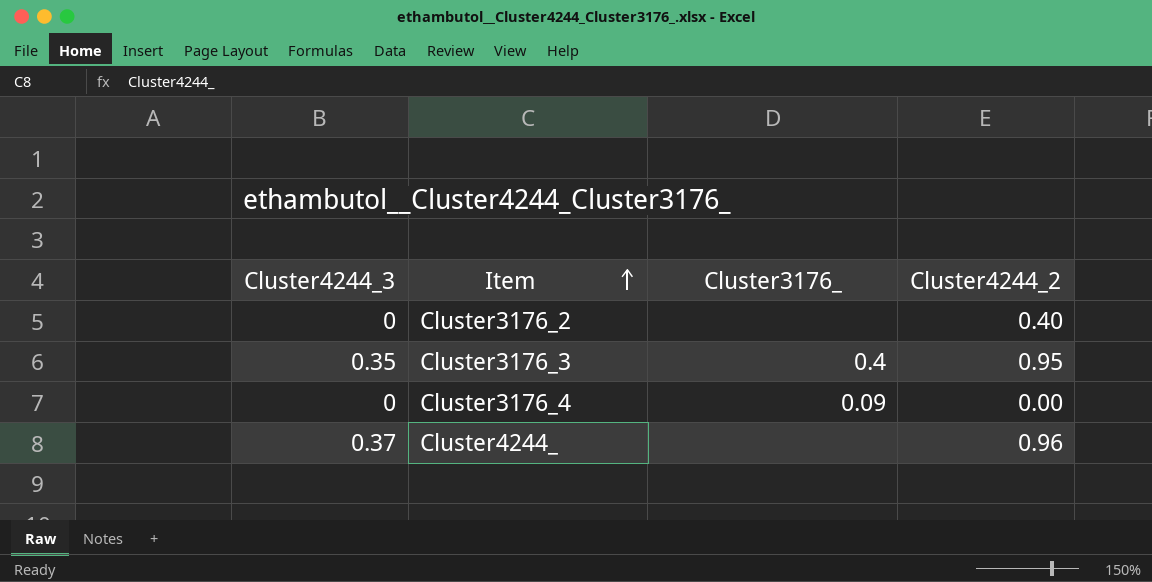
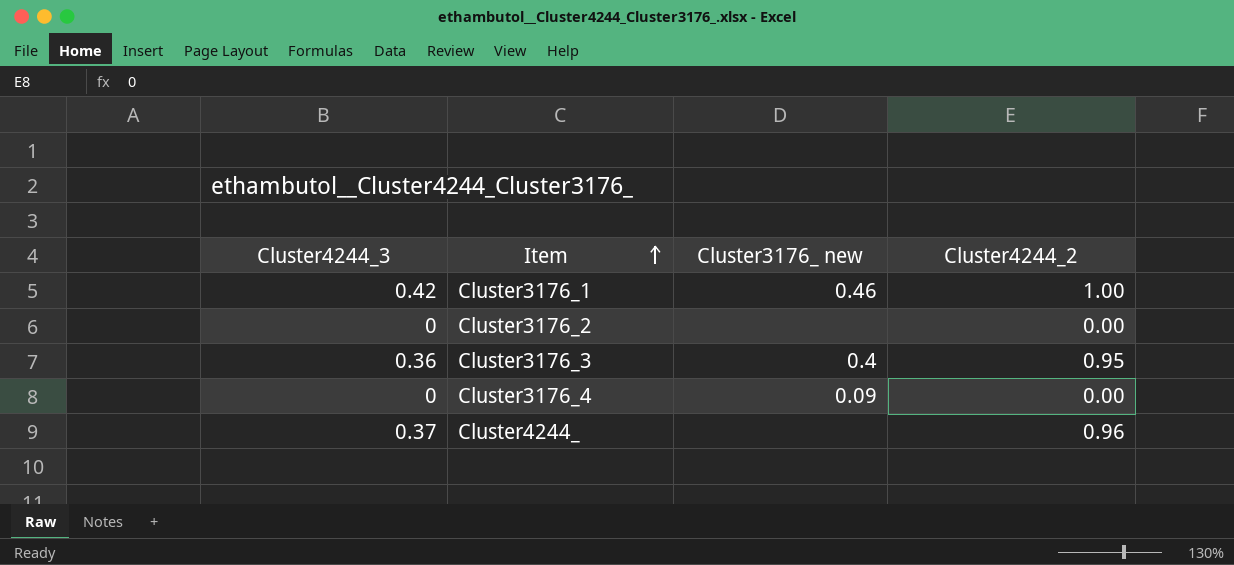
column name: Cluster3176_ -> Cluster3176_ new
row Cluster3176_1: none -> 0.42 | 0.46 | 1.00
Cluster3176_2 | Cluster4244_2: 0.40 -> 0.00
Cluster3176_3 | Cluster4244_3: 0.35 -> 0.36

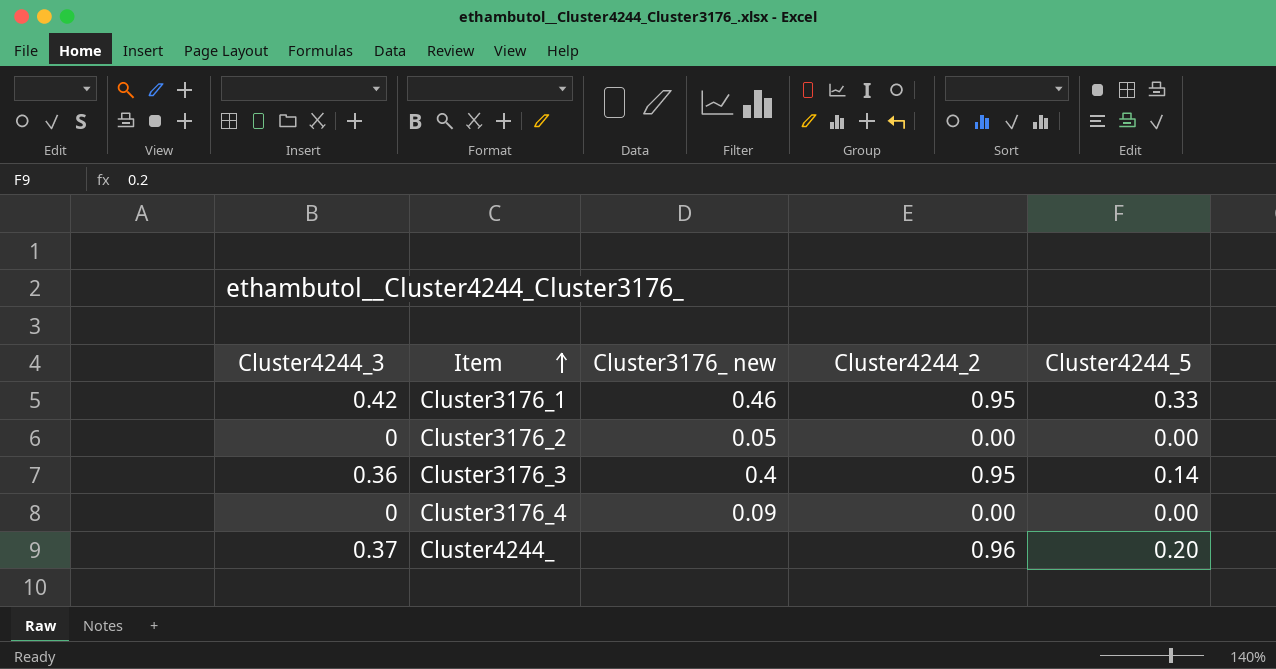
column Cluster4244_5 | position: none -> 5
Cluster3176_1 | Cluster4244_2: 1.00 -> 0.95
Cluster3176_2 | Cluster3176_ new: none -> 0.05

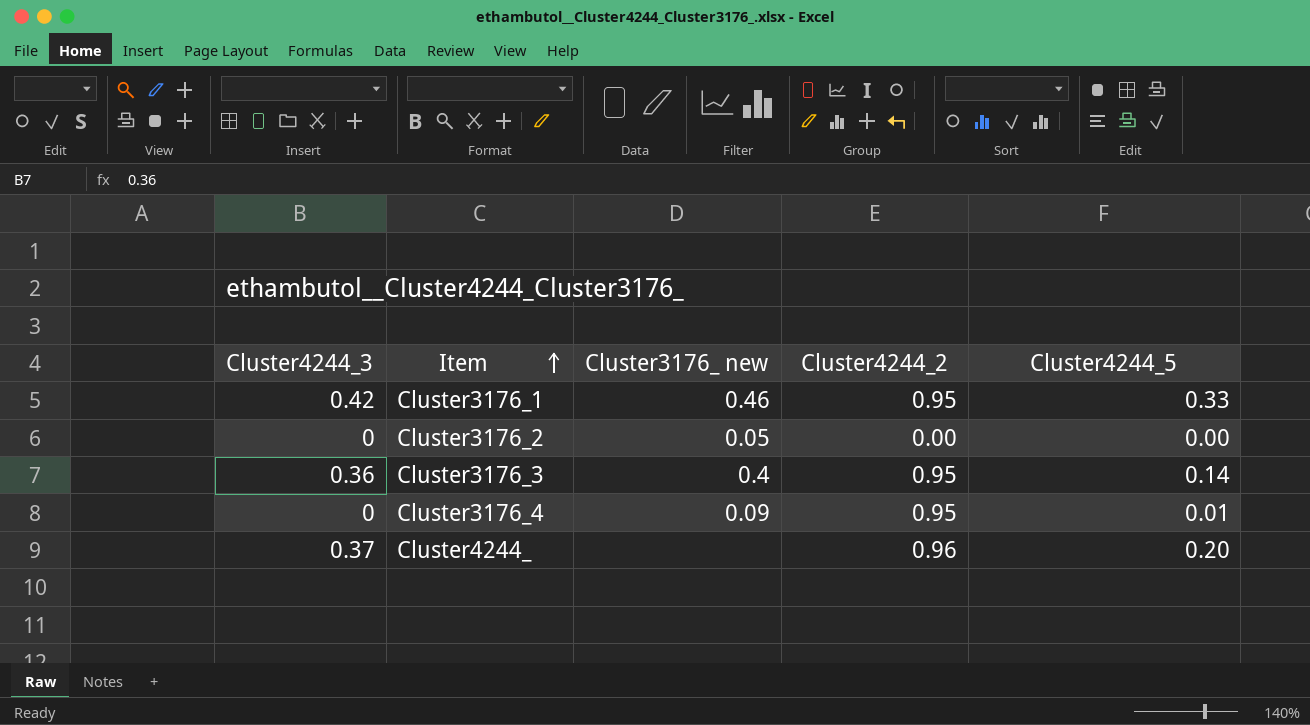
Cluster3176_4 | Cluster4244_2: 0.00 -> 0.95
Cluster3176_4 | Cluster4244_5: 0.00 -> 0.01

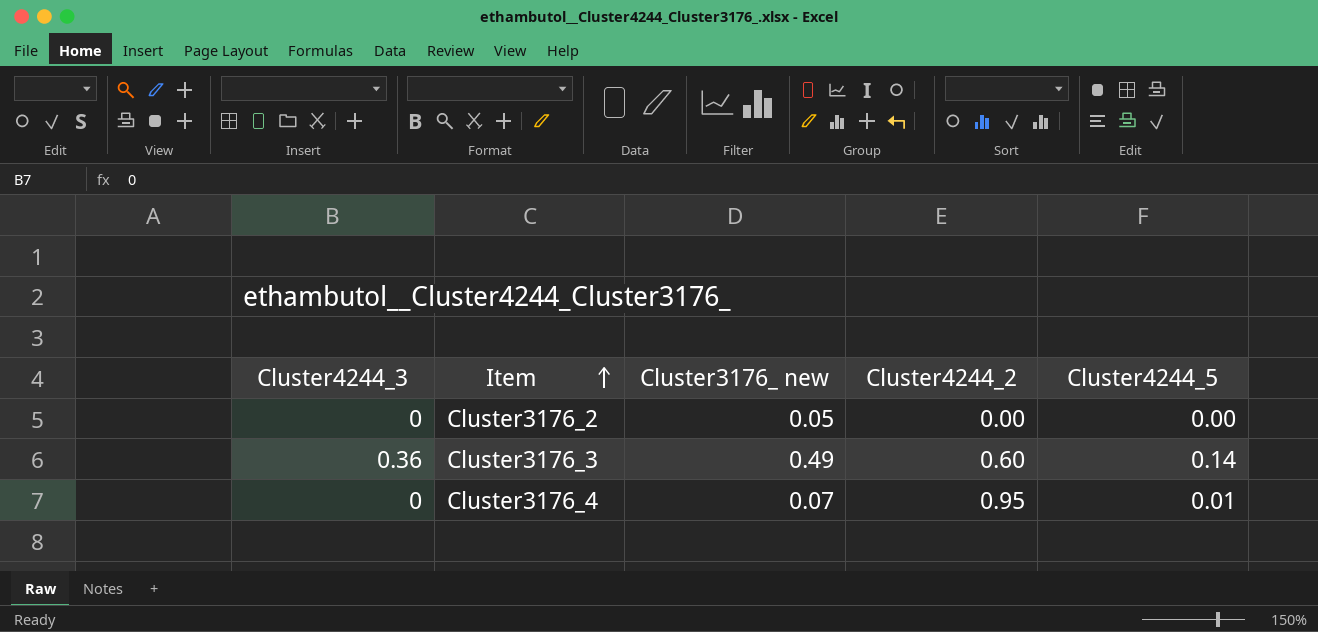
row Cluster3176_1: 0.42 | 0.46 | 0.95 | 0.33 -> none
row Cluster4244_: 0.37 | none | 0.96 | 0.20 -> none
Cluster3176_3 | Cluster3176_ new: 0.4 -> 0.49
Cluster3176_3 | Cluster4244_2: 0.95 -> 0.60
Cluster3176_4 | Cluster3176_ new: 0.09 -> 0.07

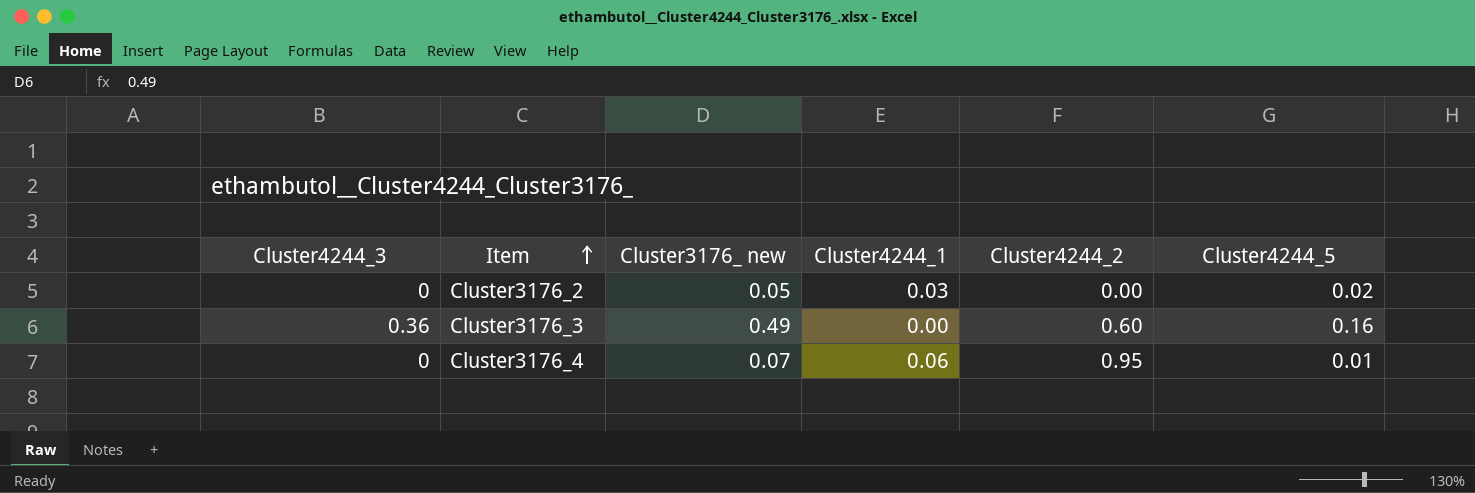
column Cluster4244_1 | position: none -> 4
Cluster3176_2 | Cluster4244_5: 0.00 -> 0.02
Cluster3176_3 | Cluster4244_5: 0.14 -> 0.16

